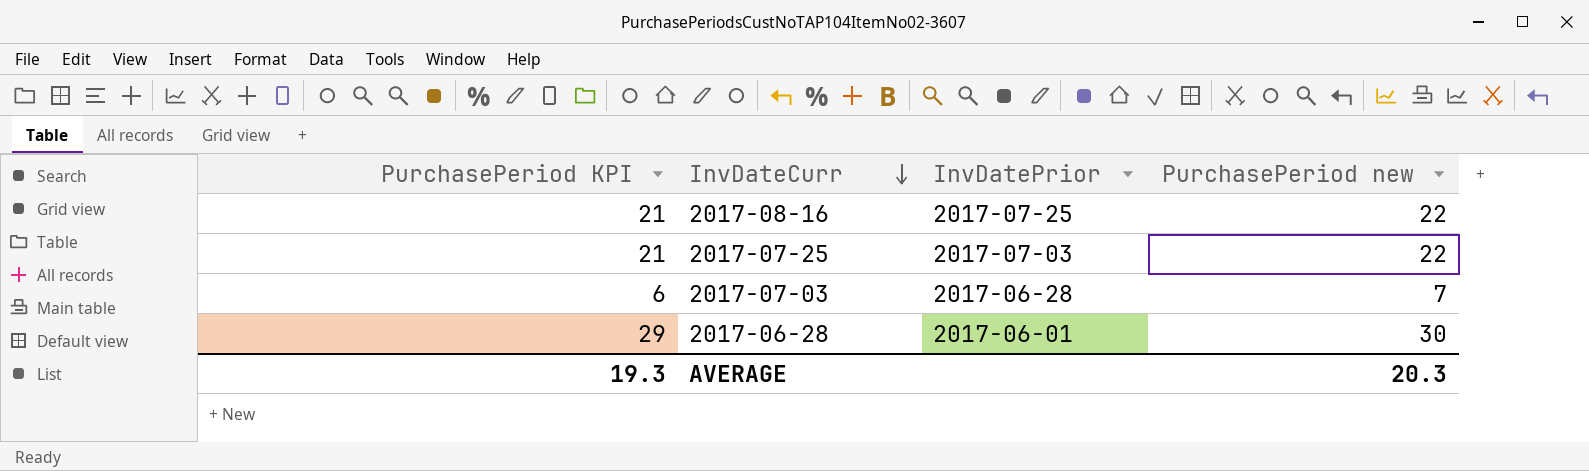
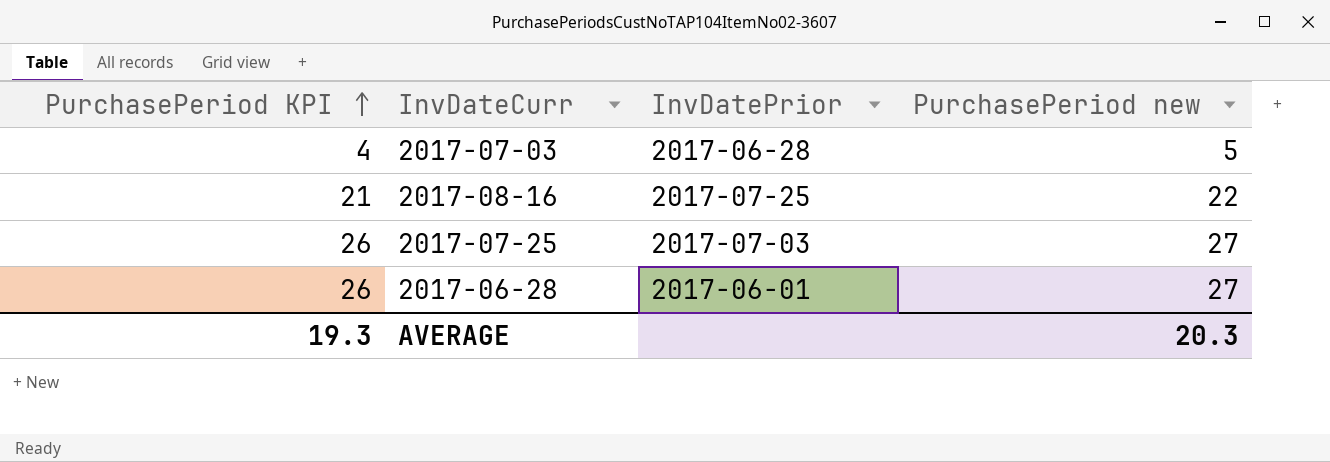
row order: InvDateCurr descending -> PurchasePeriod KPI ascending
2017-07-03 | PurchasePeriod KPI: 6 -> 4
2017-07-03 | PurchasePeriod new: 7 -> 5
2017-07-25 | PurchasePeriod KPI: 21 -> 26
2017-07-25 | PurchasePeriod new: 22 -> 27
2017-06-28 | PurchasePeriod KPI: 29 -> 26
2017-06-28 | PurchasePeriod new: 30 -> 27

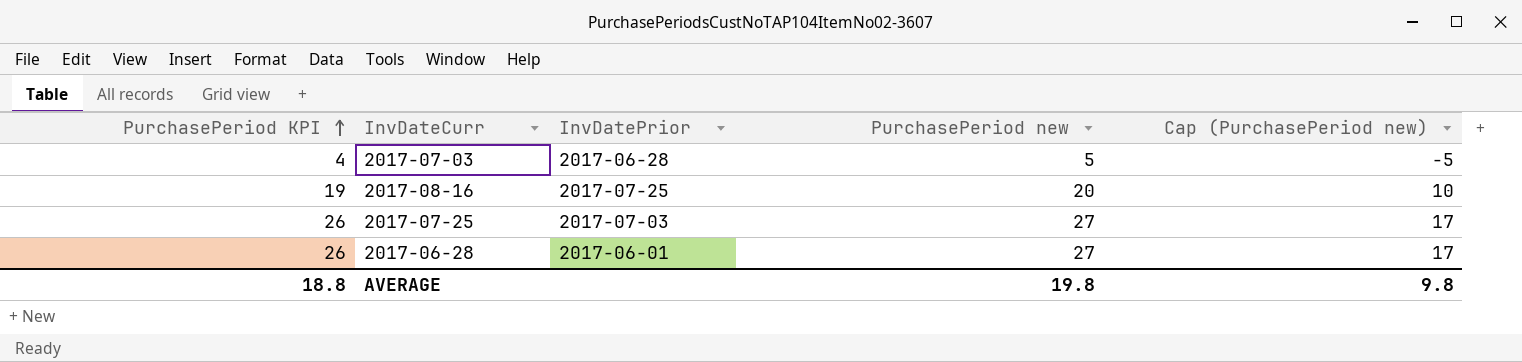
column Cap (PurchasePeriod new) | formula: none -> [PurchasePeriod new] - 10
2017-08-16 | PurchasePeriod KPI: 21 -> 19
2017-08-16 | PurchasePeriod new: 22 -> 20
AVERAGE | PurchasePeriod KPI: 19.3 -> 18.8
AVERAGE | PurchasePeriod new: 20.3 -> 19.8

